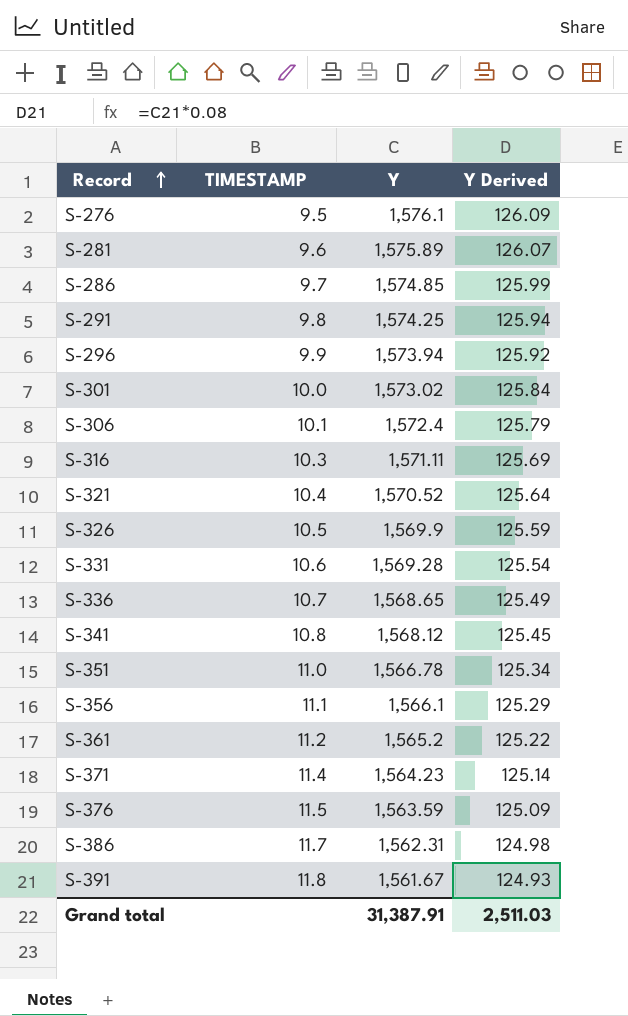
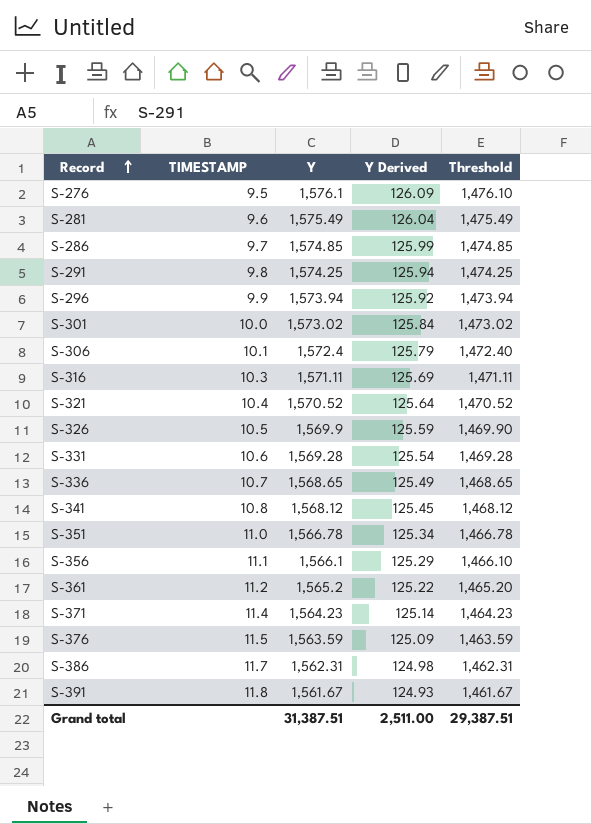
column Threshold | formula: none -> [Y] - 100
S-281 | Y: 1,575.89 -> 1,575.49
S-281 | Y Derived: 126.07 -> 126.04
Grand total | Y: 31,387.91 -> 31,387.51
Grand total | Y Derived: 2,511.03 -> 2,511.00

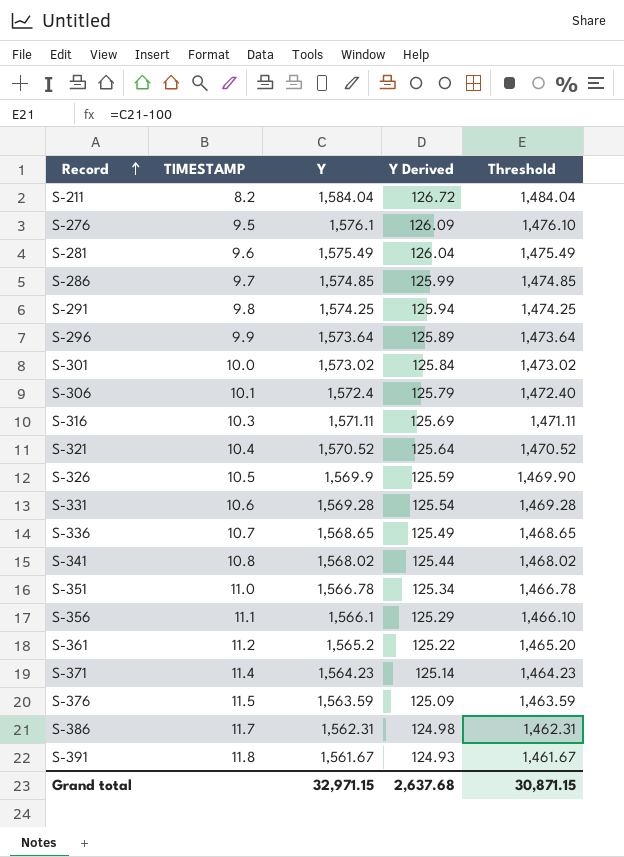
row S-211: none -> 8.2 | 1,584.04 | 126.72 | 1,484.04
S-296 | Y: 1,573.94 -> 1,573.64
S-296 | Y Derived: 125.92 -> 125.89
S-296 | Threshold: 1,473.94 -> 1,473.64
S-341 | Y: 1,568.12 -> 1,568.02
S-341 | Y Derived: 125.45 -> 125.44
S-341 | Threshold: 1,468.12 -> 1,468.02
Grand total | Y: 31,387.51 -> 32,971.15
Grand total | Y Derived: 2,511.00 -> 2,637.68
Grand total | Threshold: 29,387.51 -> 30,871.15

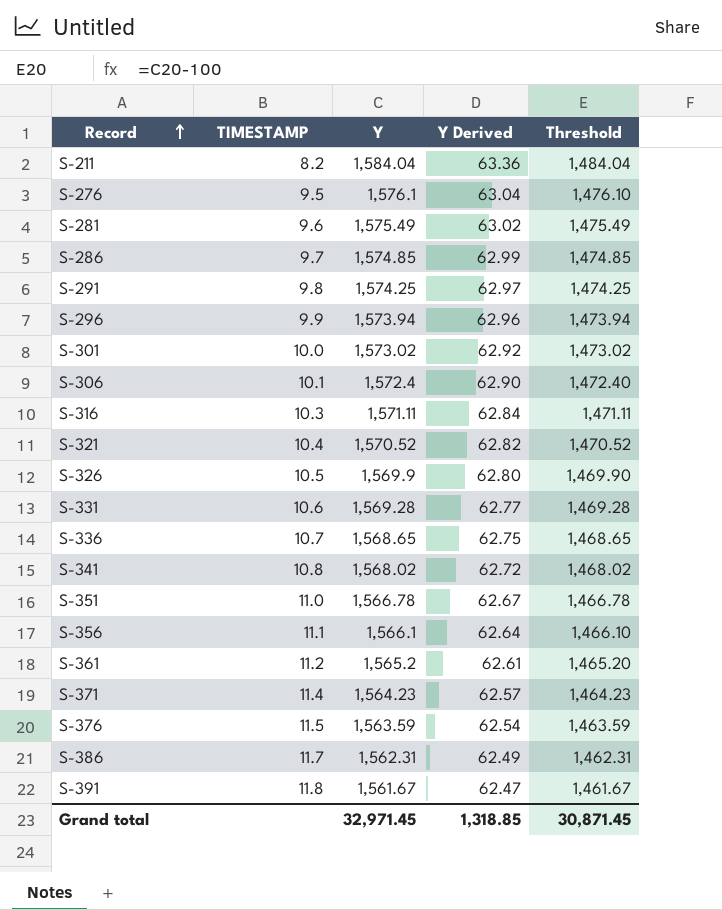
column Y Derived | formula: [Y] * 0.08 -> [Y] * 0.04
S-296 | Y: 1,573.64 -> 1,573.94
S-296 | Threshold: 1,473.64 -> 1,473.94
Grand total | Y: 32,971.15 -> 32,971.45
Grand total | Y Derived: 2,637.68 -> 1,318.85
Grand total | Threshold: 30,871.15 -> 30,871.45

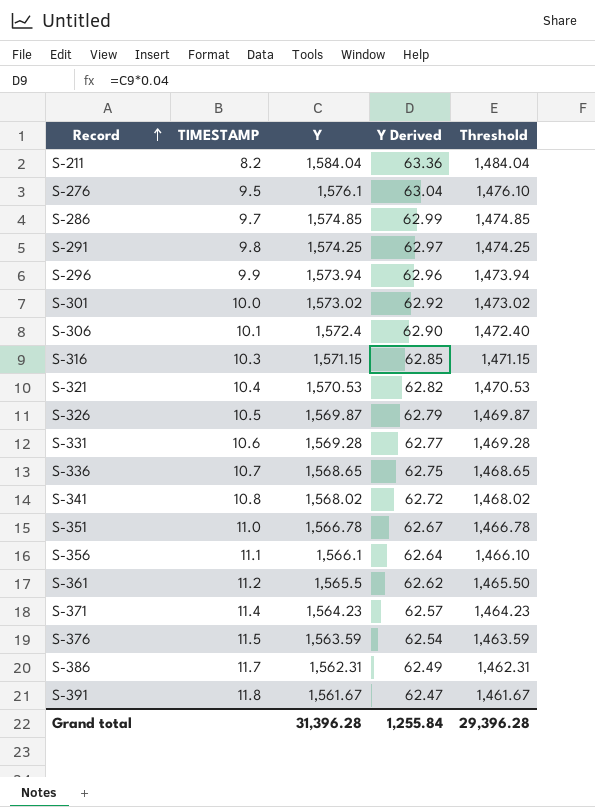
row S-281: 9.6 | 1,575.49 | 63.02 | 1,475.49 -> none
S-316 | Y: 1,571.11 -> 1,571.15
S-316 | Y Derived: 62.84 -> 62.85
S-316 | Threshold: 1,471.11 -> 1,471.15
S-321 | Y: 1,570.52 -> 1,570.53
S-321 | Threshold: 1,470.52 -> 1,470.53
S-326 | Y: 1,569.9 -> 1,569.87
S-326 | Y Derived: 62.80 -> 62.79
S-326 | Threshold: 1,469.90 -> 1,469.87
S-361 | Y: 1,565.2 -> 1,565.5
S-361 | Y Derived: 62.61 -> 62.62
S-361 | Threshold: 1,465.20 -> 1,465.50
Grand total | Y: 32,971.45 -> 31,396.28
Grand total | Y Derived: 1,318.85 -> 1,255.84
Grand total | Threshold: 30,871.45 -> 29,396.28

